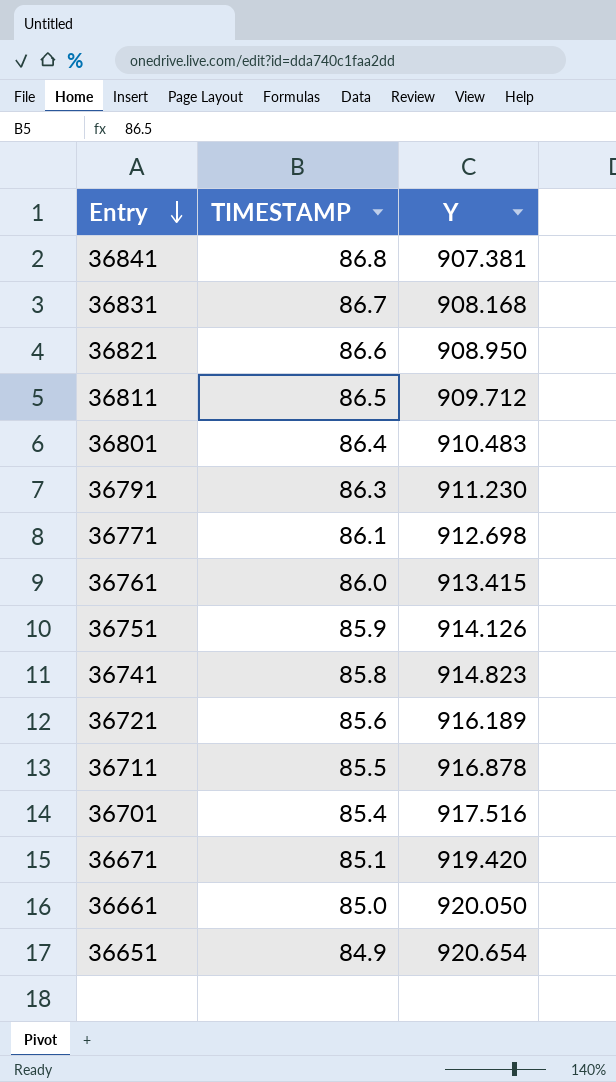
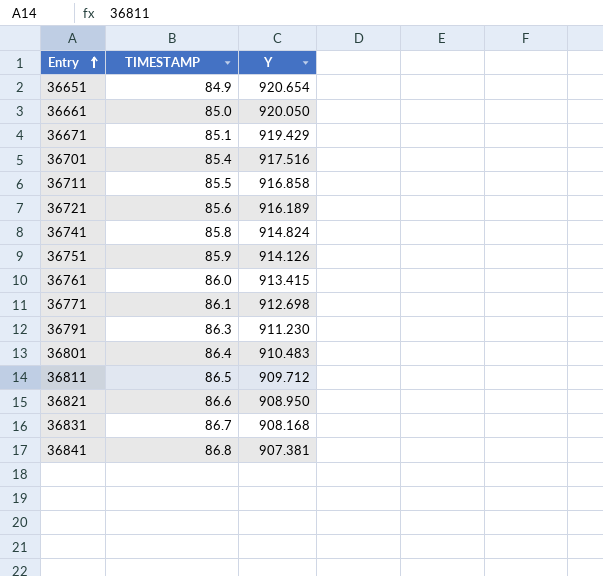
row order: Entry descending -> Entry ascending
36671 | Y: 919.420 -> 919.429
36711 | Y: 916.878 -> 916.858
36741 | Y: 914.823 -> 914.824

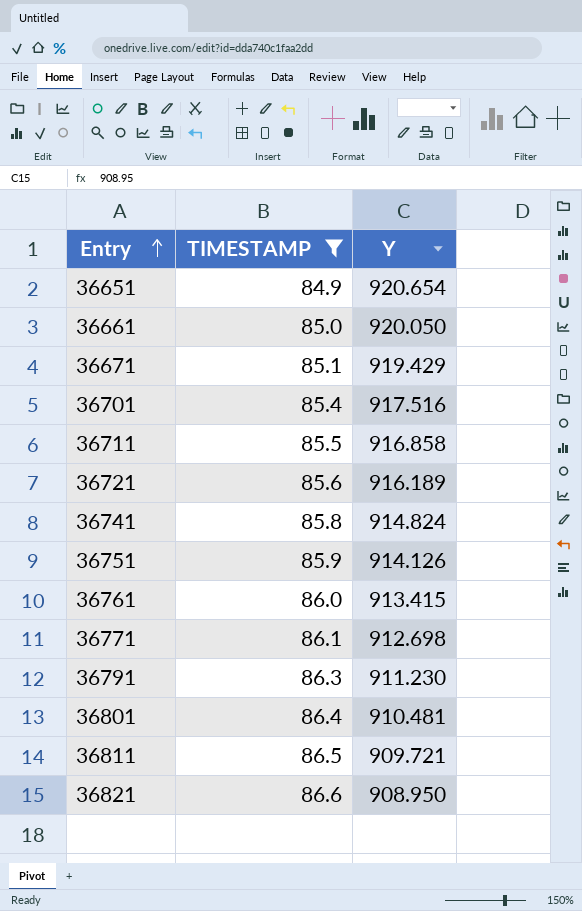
filter: none -> TIMESTAMP <= 86.6
36801 | Y: 910.483 -> 910.481
36811 | Y: 909.712 -> 909.721

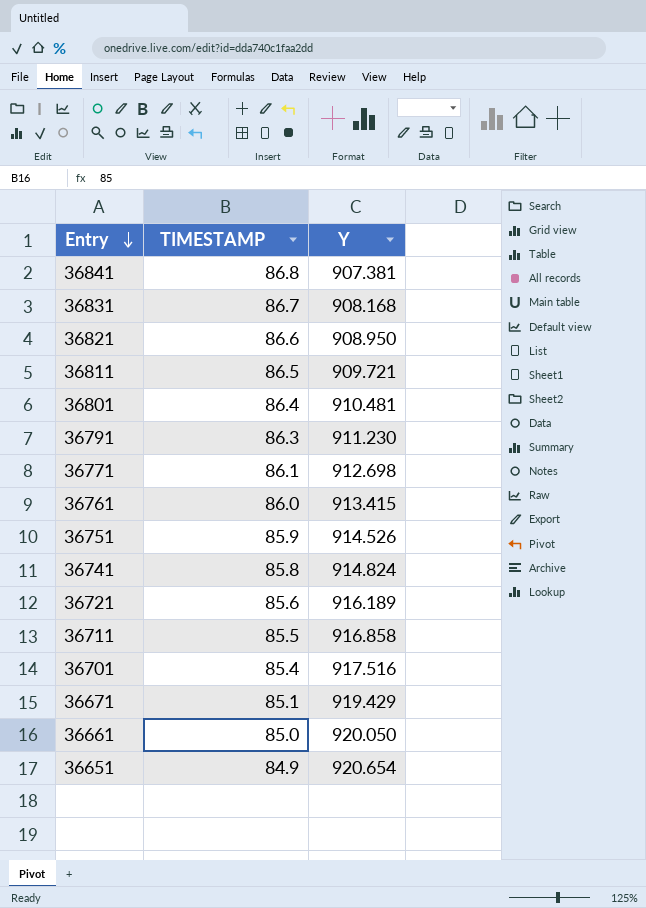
filter: TIMESTAMP <= 86.6 -> none
row order: Entry ascending -> Entry descending
36751 | Y: 914.126 -> 914.526

